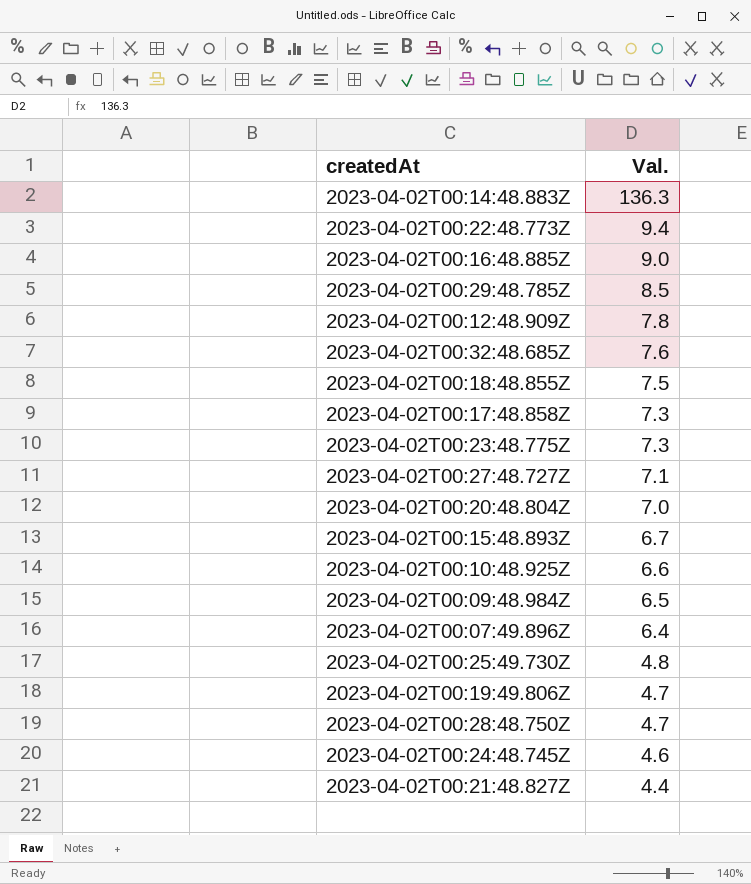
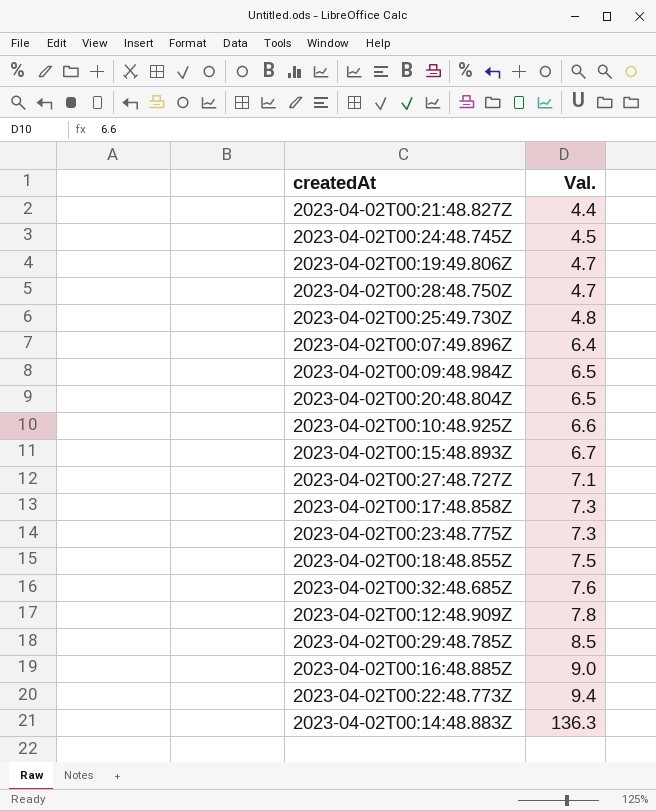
row order: Val. descending -> Val. ascending
2023-04-02T00:24:48.745Z | Val.: 4.6 -> 4.5
2023-04-02T00:20:48.804Z | Val.: 7.0 -> 6.5

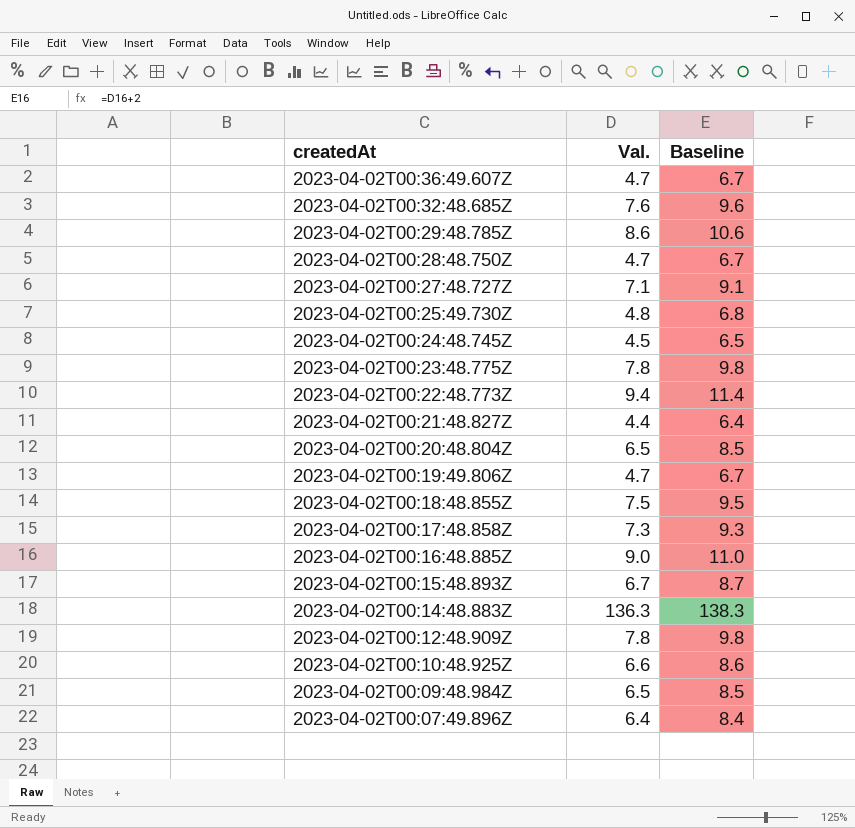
row order: Val. ascending -> createdAt descending
column Baseline | formula: none -> [Val.] + 2
row 2023-04-02T00:36:49.607Z: none -> 4.7 | 6.7
2023-04-02T00:29:48.785Z | Val.: 8.5 -> 8.6
2023-04-02T00:23:48.775Z | Val.: 7.3 -> 7.8

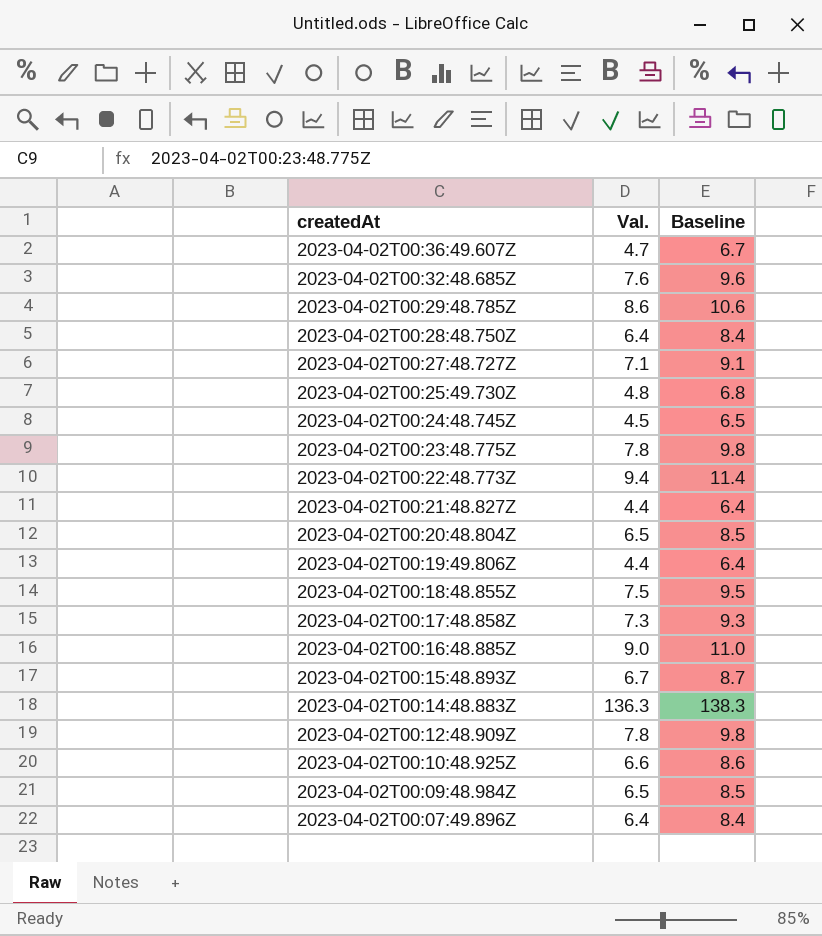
2023-04-02T00:28:48.750Z | Val.: 4.7 -> 6.4
2023-04-02T00:28:48.750Z | Baseline: 6.7 -> 8.4
2023-04-02T00:19:49.806Z | Val.: 4.7 -> 4.4
2023-04-02T00:19:49.806Z | Baseline: 6.7 -> 6.4

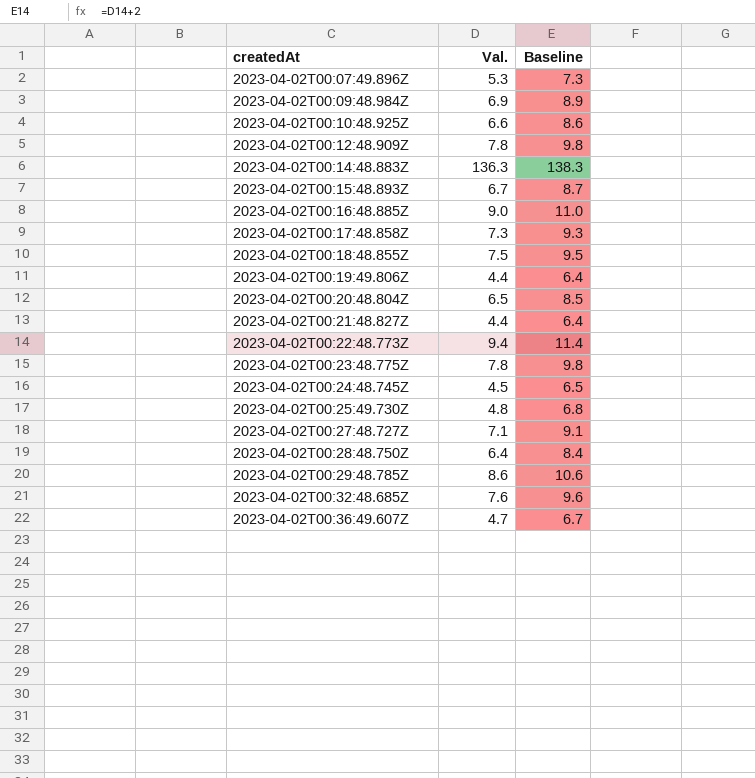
row order: createdAt descending -> createdAt ascending
2023-04-02T00:07:49.896Z | Val.: 6.4 -> 5.3
2023-04-02T00:07:49.896Z | Baseline: 8.4 -> 7.3
2023-04-02T00:09:48.984Z | Val.: 6.5 -> 6.9
2023-04-02T00:09:48.984Z | Baseline: 8.5 -> 8.9

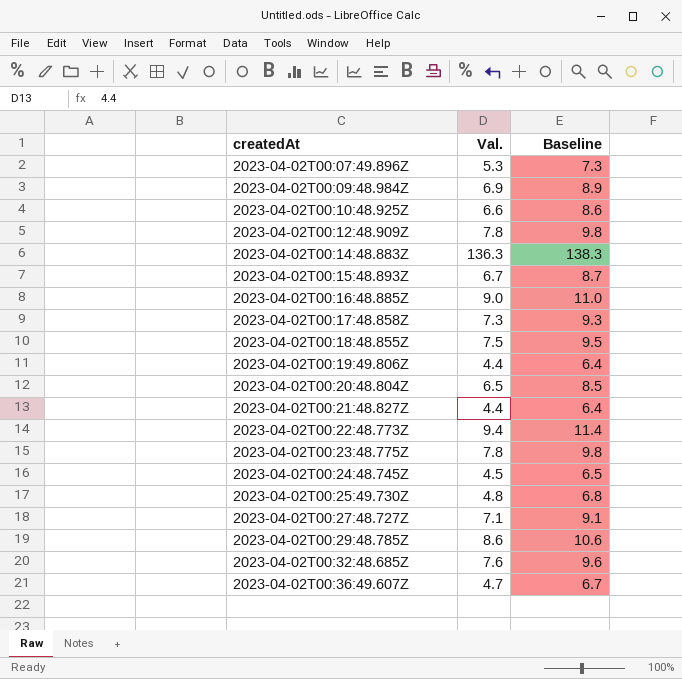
row 2023-04-02T00:28:48.750Z: 6.4 | 8.4 -> none

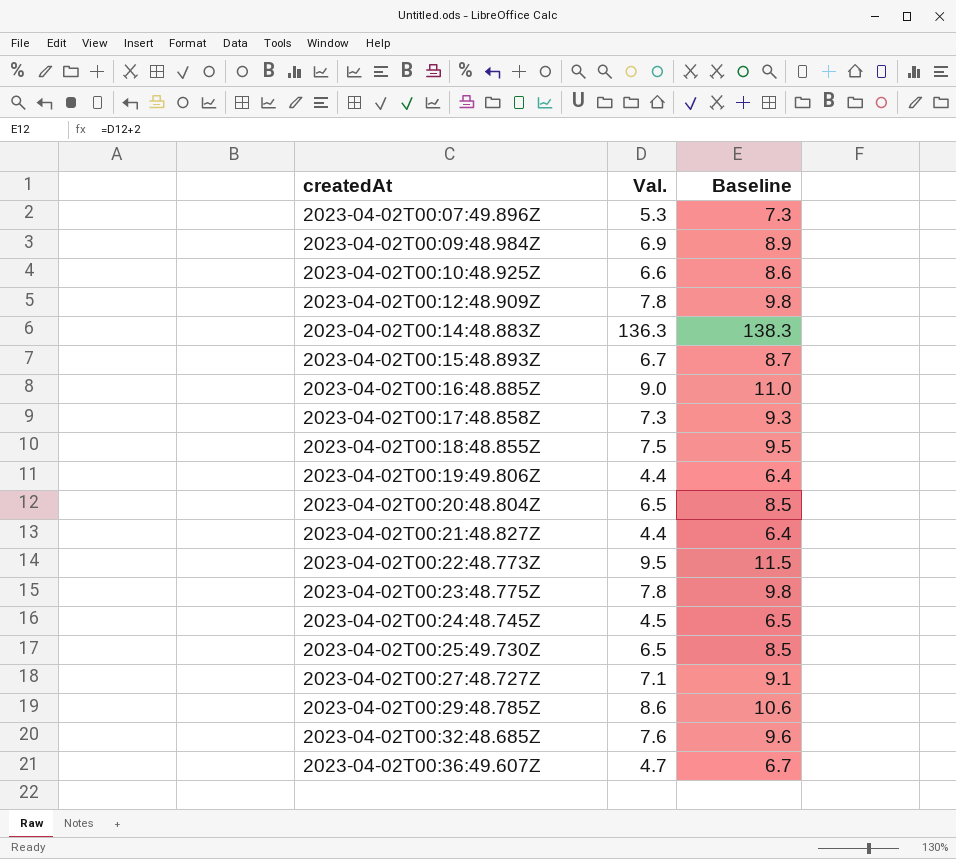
2023-04-02T00:22:48.773Z | Val.: 9.4 -> 9.5
2023-04-02T00:22:48.773Z | Baseline: 11.4 -> 11.5
2023-04-02T00:25:49.730Z | Val.: 4.8 -> 6.5
2023-04-02T00:25:49.730Z | Baseline: 6.8 -> 8.5

